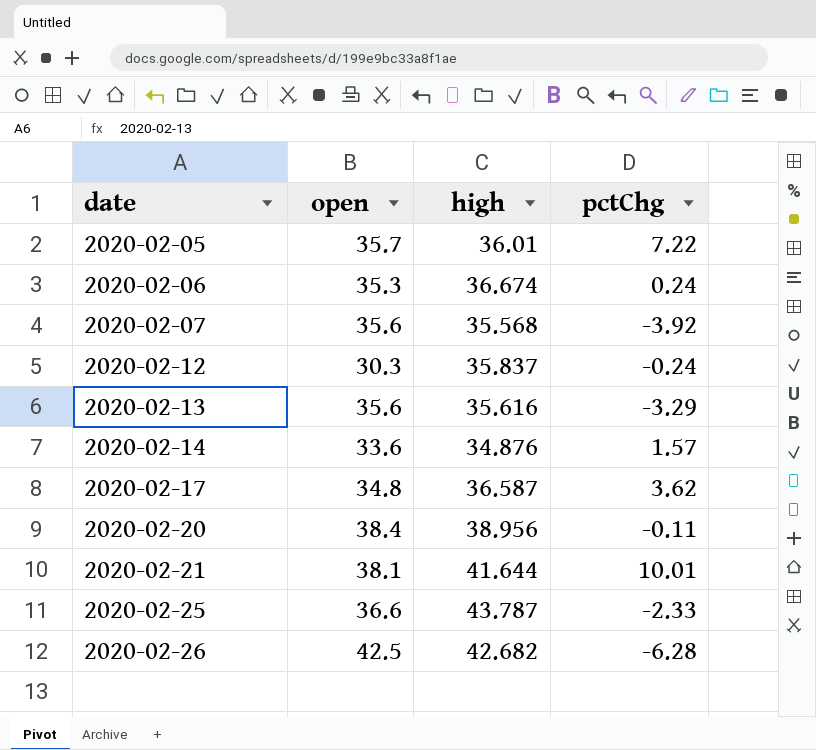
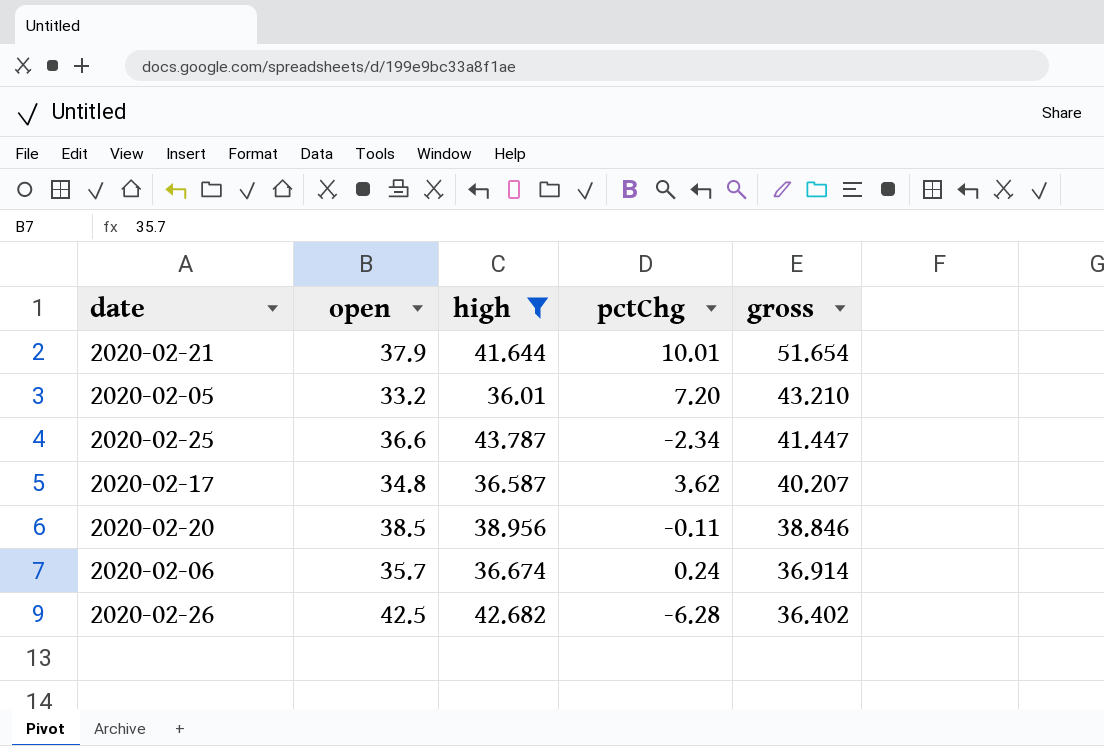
filter: none -> high >= 36.01
row order: date ascending -> gross descending
column gross | formula: none -> [high] + [pctChg]
2020-02-21 | open: 38.1 -> 37.9
2020-02-05 | open: 35.7 -> 33.2
2020-02-05 | pctChg: 7.22 -> 7.20
2020-02-25 | pctChg: -2.33 -> -2.34
2020-02-20 | open: 38.4 -> 38.5
2020-02-06 | open: 35.3 -> 35.7

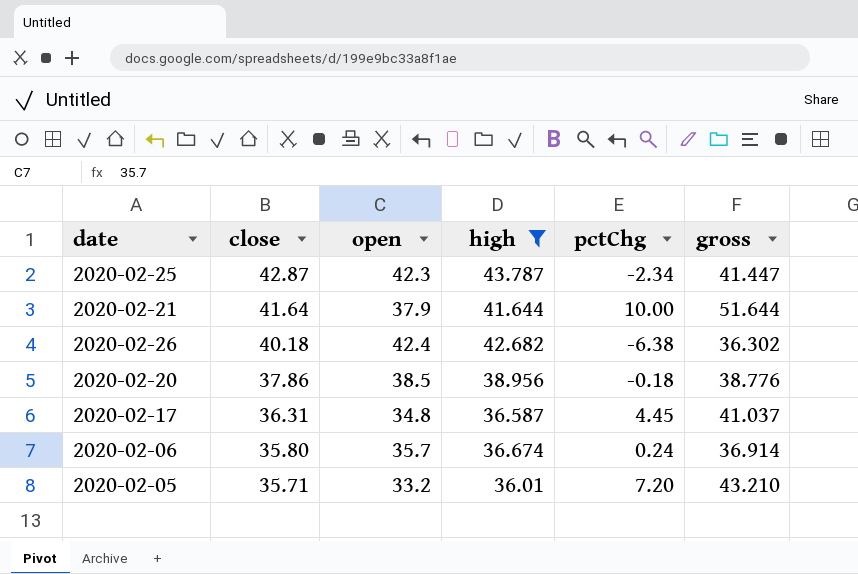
row order: gross descending -> close descending
column close | position: none -> 2
2020-02-25 | open: 36.6 -> 42.3
2020-02-21 | pctChg: 10.01 -> 10.00
2020-02-21 | gross: 51.654 -> 51.644
2020-02-26 | open: 42.5 -> 42.4
2020-02-26 | pctChg: -6.28 -> -6.38
2020-02-26 | gross: 36.402 -> 36.302
2020-02-20 | pctChg: -0.11 -> -0.18
2020-02-20 | gross: 38.846 -> 38.776
2020-02-17 | pctChg: 3.62 -> 4.45
2020-02-17 | gross: 40.207 -> 41.037

